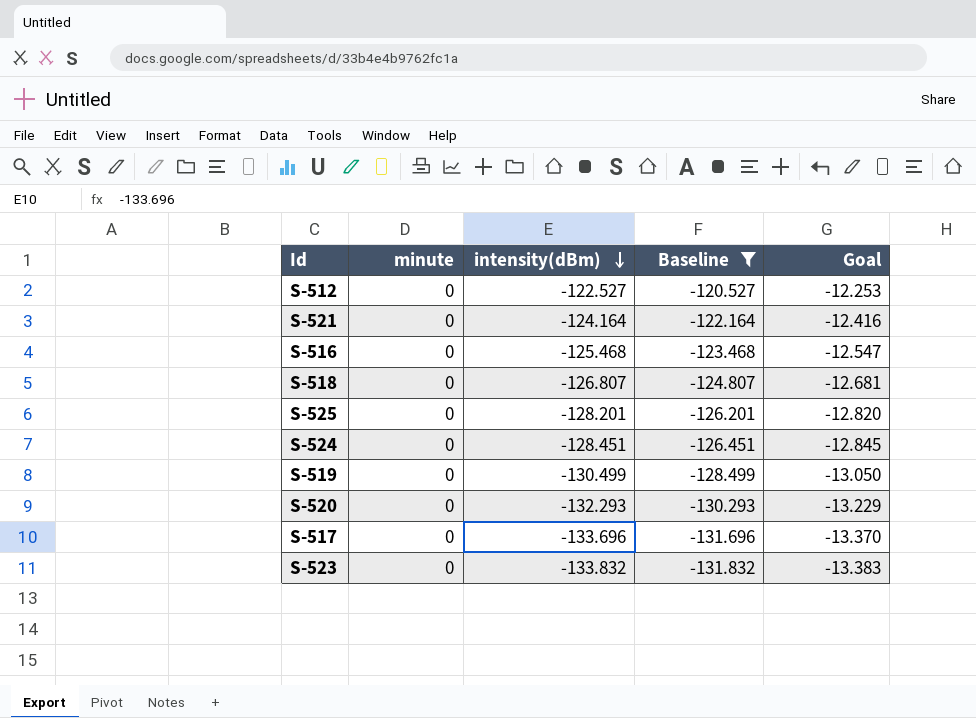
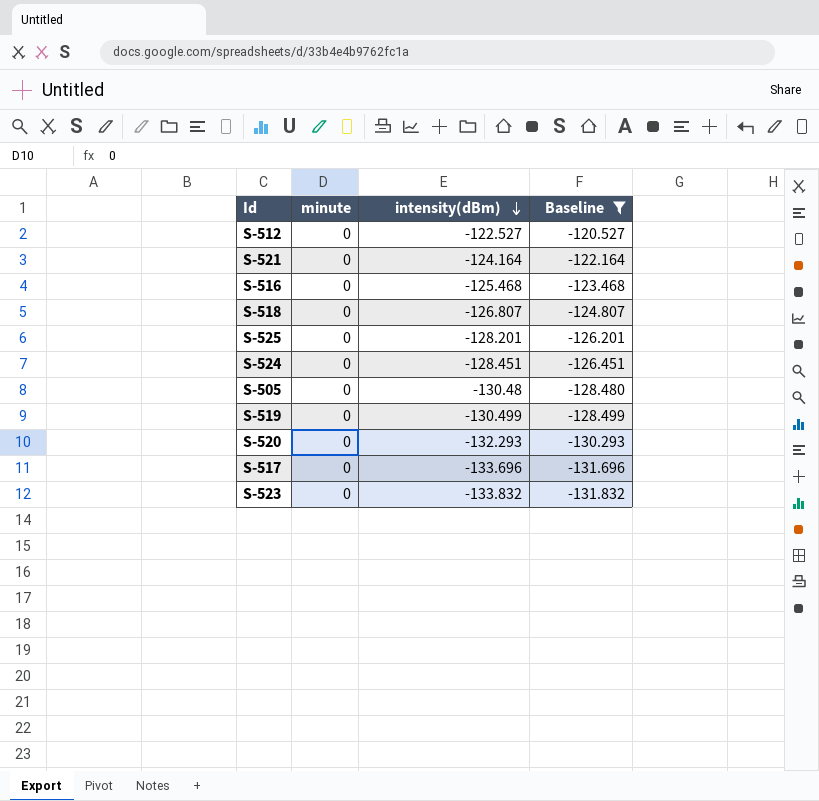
column Goal | formula: [intensity(dBm)] * 0.1 -> none
row S-505: none -> 0 | -130.48 | -128.480

